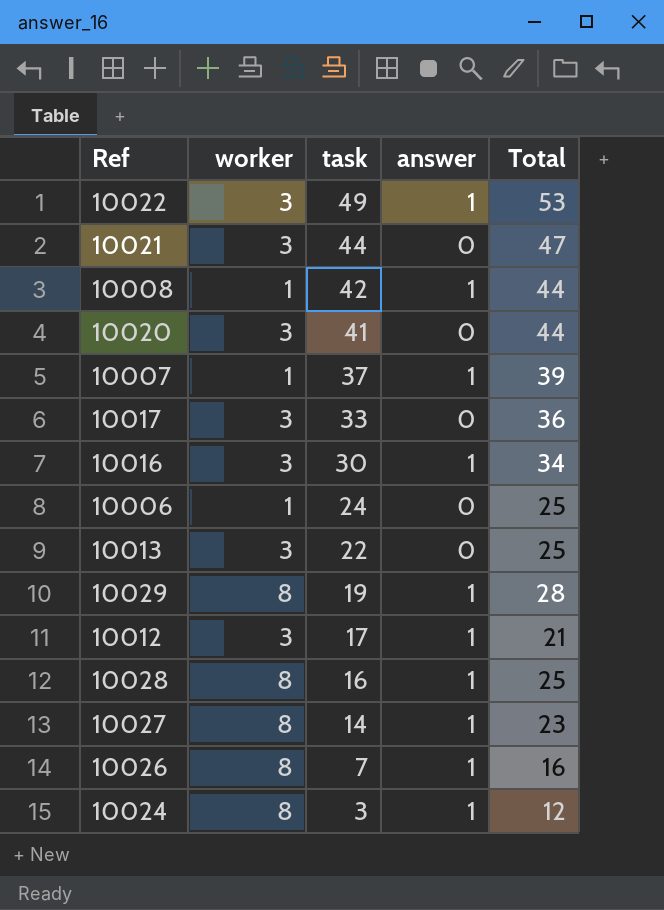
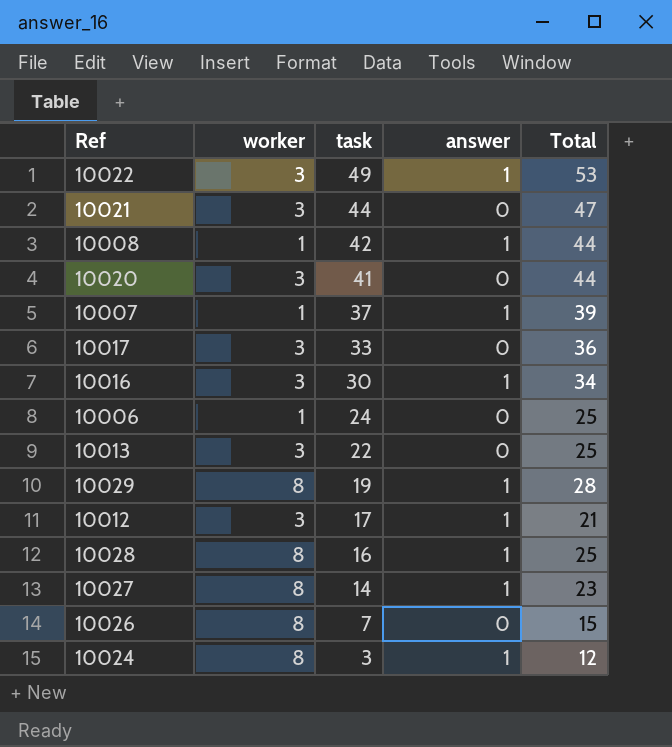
10026 | answer: 1 -> 0
10026 | Total: 16 -> 15

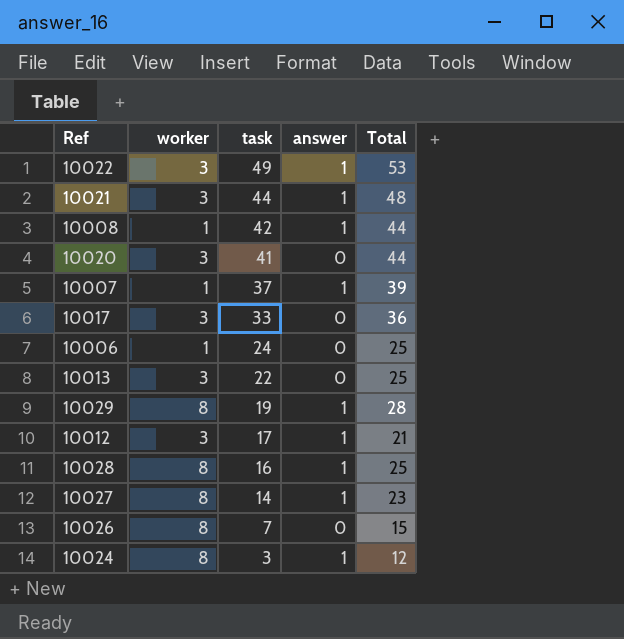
row 10016: 3 | 30 | 1 | 34 -> none
10021 | answer: 0 -> 1
10021 | Total: 47 -> 48

